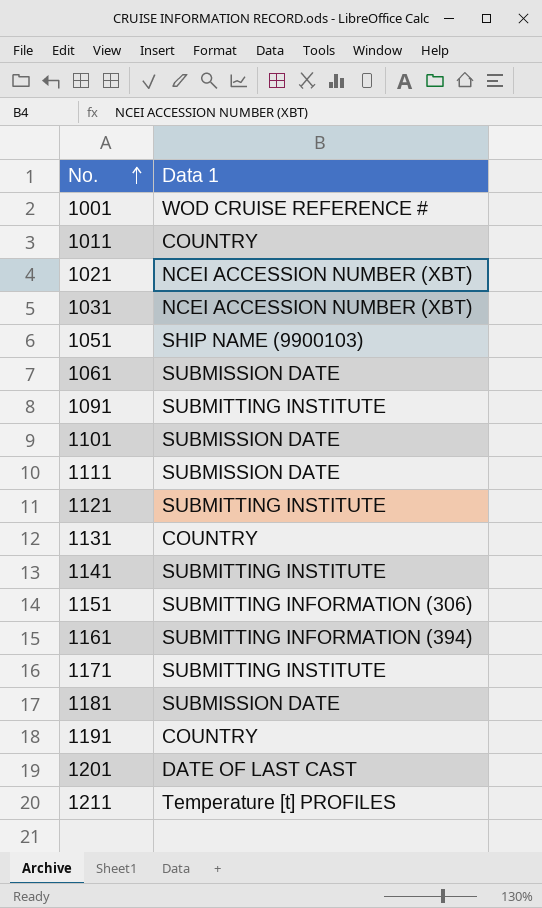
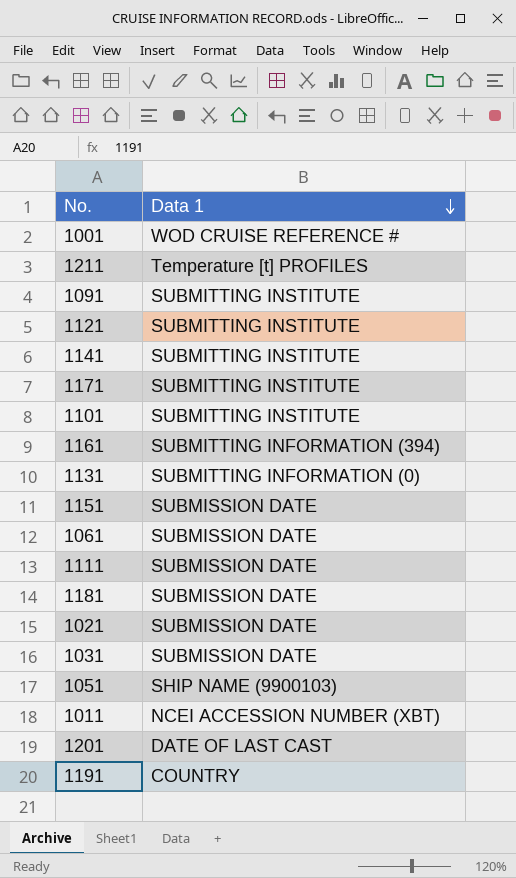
row order: No. ascending -> Data 1 descending
1101 | Data 1: SUBMISSION DATE -> SUBMITTING INSTITUTE
1131 | Data 1: COUNTRY -> SUBMITTING INFORMATION (0)
1151 | Data 1: SUBMITTING INFORMATION (306) -> SUBMISSION DATE
1021 | Data 1: NCEI ACCESSION NUMBER (XBT) -> SUBMISSION DATE
1031 | Data 1: NCEI ACCESSION NUMBER (XBT) -> SUBMISSION DATE
1011 | Data 1: COUNTRY -> NCEI ACCESSION NUMBER (XBT)

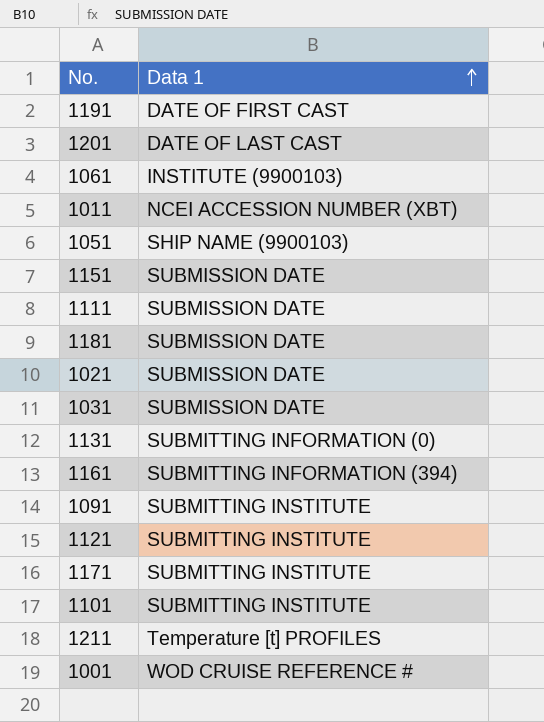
row order: Data 1 descending -> Data 1 ascending
row 1141: SUBMITTING INSTITUTE -> none
1191 | Data 1: COUNTRY -> DATE OF FIRST CAST
1061 | Data 1: SUBMISSION DATE -> INSTITUTE (9900103)

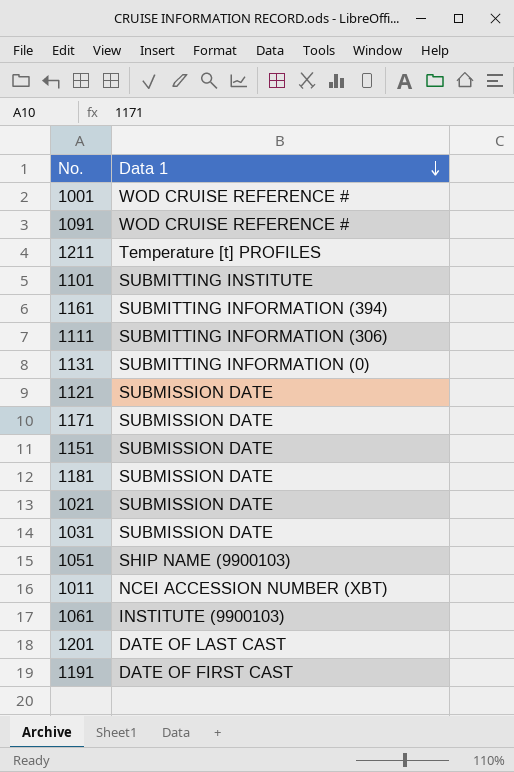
row order: Data 1 ascending -> Data 1 descending
1091 | Data 1: SUBMITTING INSTITUTE -> WOD CRUISE REFERENCE #
1111 | Data 1: SUBMISSION DATE -> SUBMITTING INFORMATION (306)
1121 | Data 1: SUBMITTING INSTITUTE -> SUBMISSION DATE
1171 | Data 1: SUBMITTING INSTITUTE -> SUBMISSION DATE

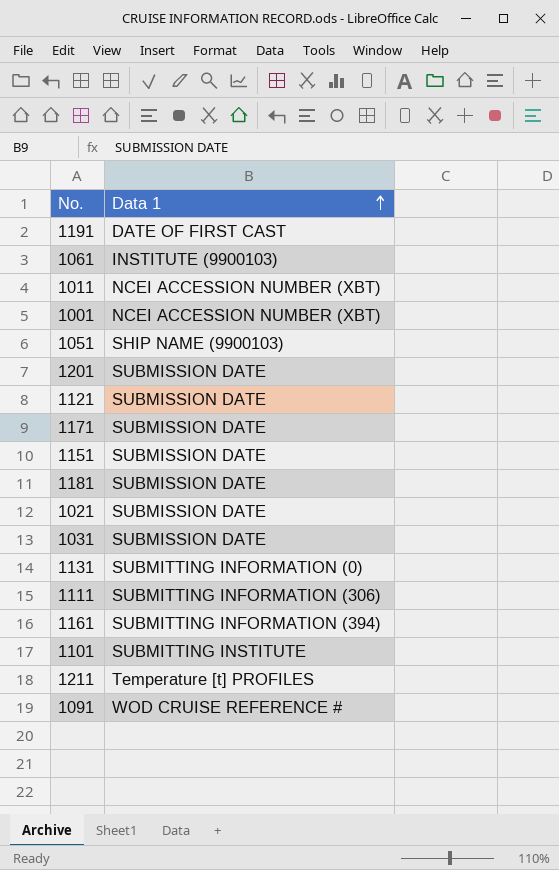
row order: Data 1 descending -> Data 1 ascending
1001 | Data 1: WOD CRUISE REFERENCE # -> NCEI ACCESSION NUMBER (XBT)
1201 | Data 1: DATE OF LAST CAST -> SUBMISSION DATE

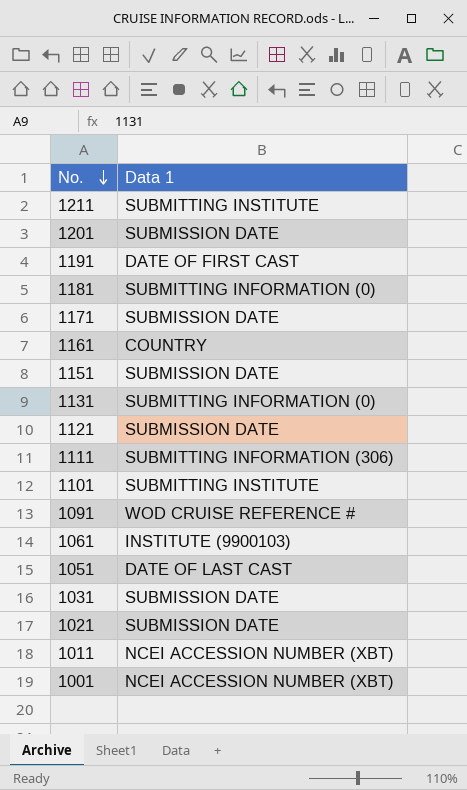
row order: Data 1 ascending -> No. descending
1211 | Data 1: Temperature [t] PROFILES -> SUBMITTING INSTITUTE
1181 | Data 1: SUBMISSION DATE -> SUBMITTING INFORMATION (0)
1161 | Data 1: SUBMITTING INFORMATION (394) -> COUNTRY
1051 | Data 1: SHIP NAME (9900103) -> DATE OF LAST CAST

